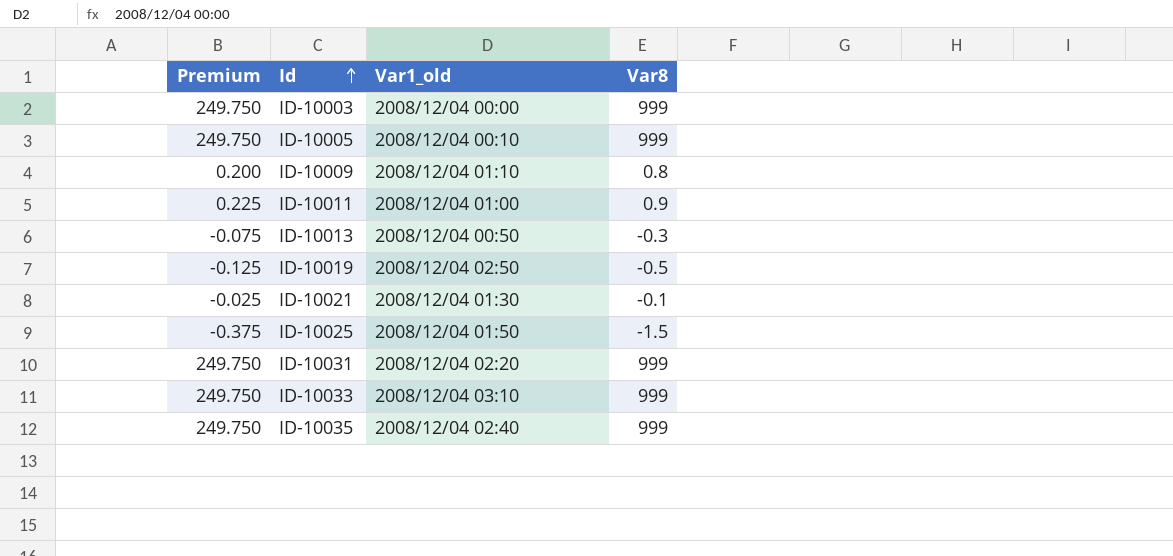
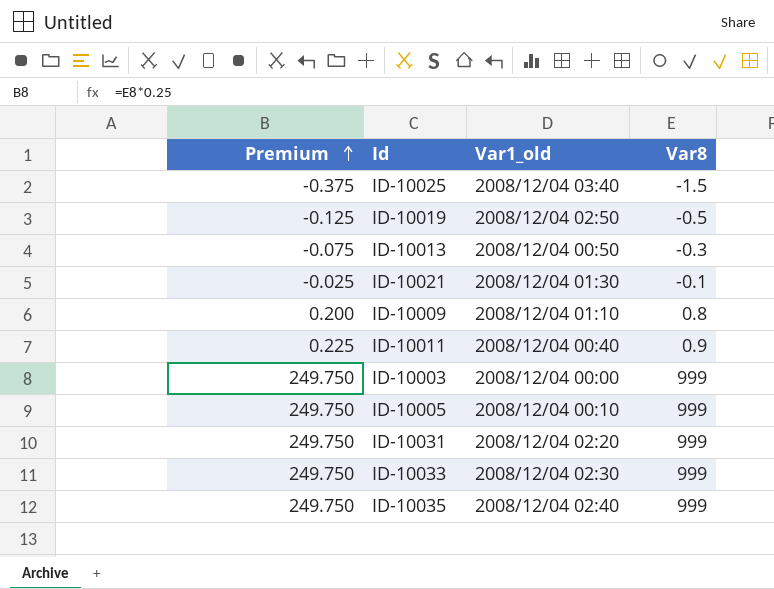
row order: Id ascending -> Premium ascending
ID-10025 | Var1_old: 2008/12/04 01:50 -> 2008/12/04 03:40
ID-10011 | Var1_old: 2008/12/04 01:00 -> 2008/12/04 00:40
ID-10033 | Var1_old: 2008/12/04 03:10 -> 2008/12/04 02:30

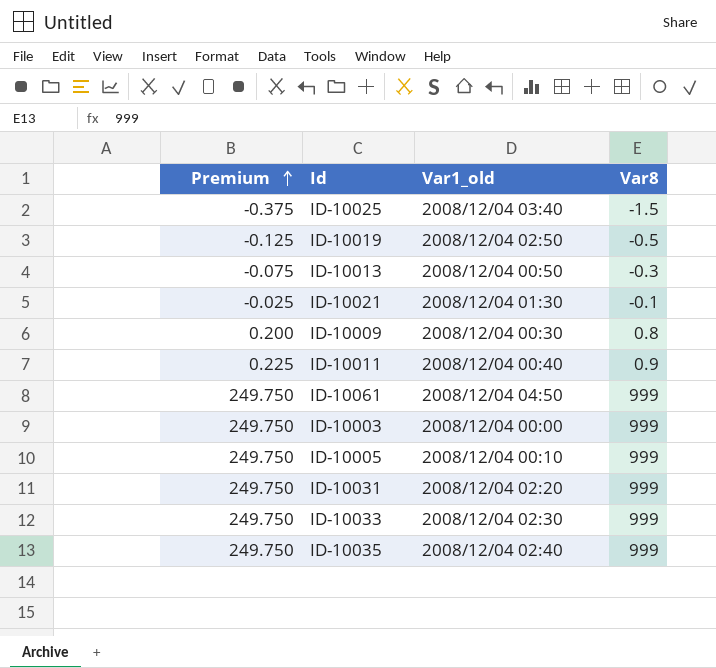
ID-10009 | Var1_old: 2008/12/04 01:10 -> 2008/12/04 00:30
row ID-10061: none -> 249.750 | 2008/12/04 04:50 | 999

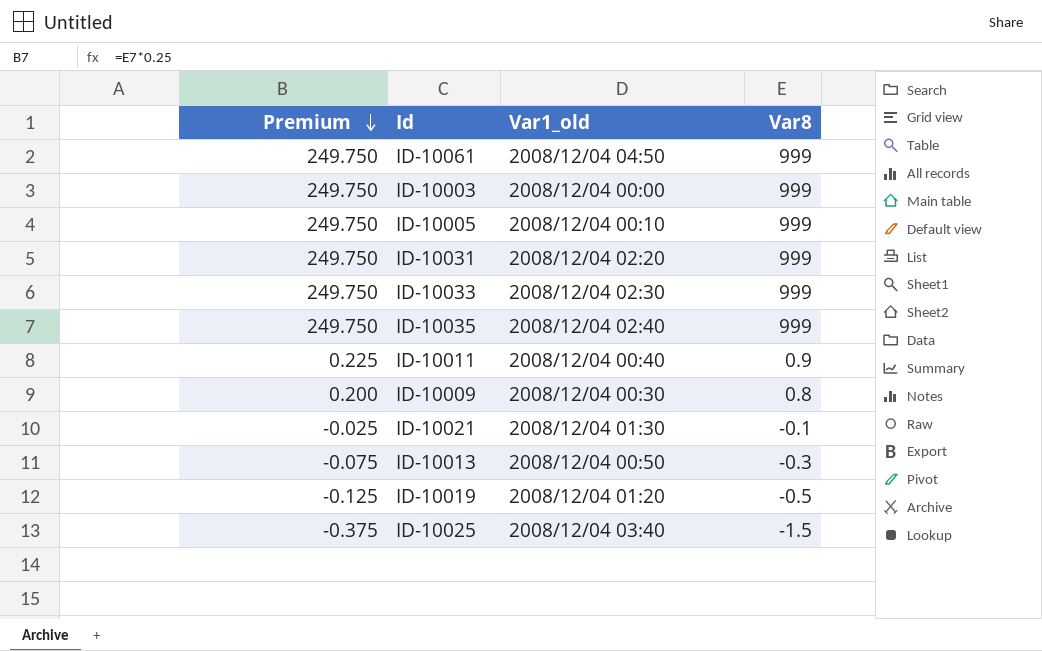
row order: Premium ascending -> Premium descending
ID-10019 | Var1_old: 2008/12/04 02:50 -> 2008/12/04 01:20

